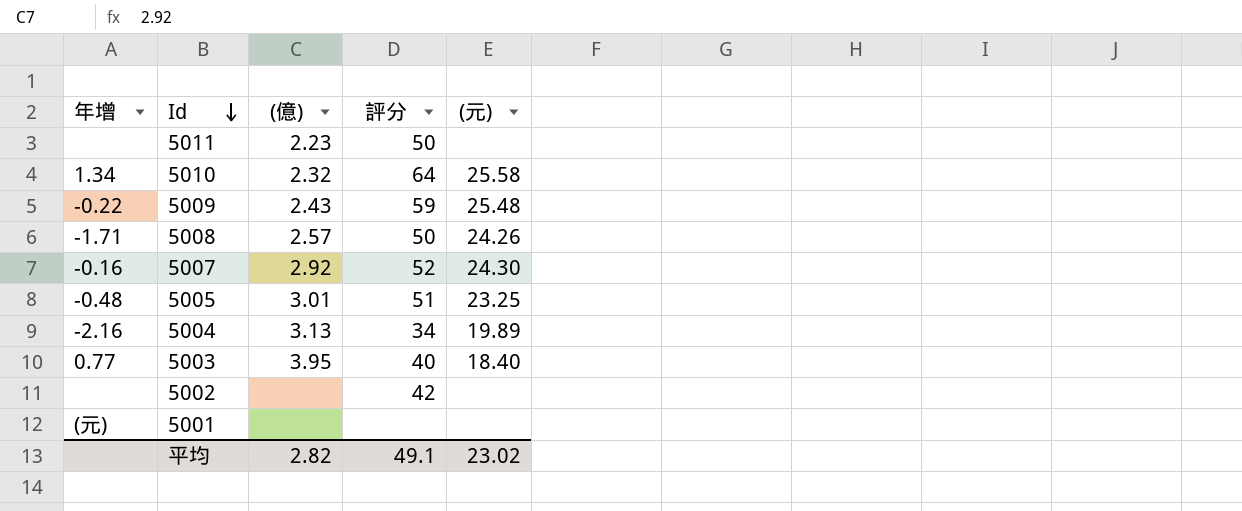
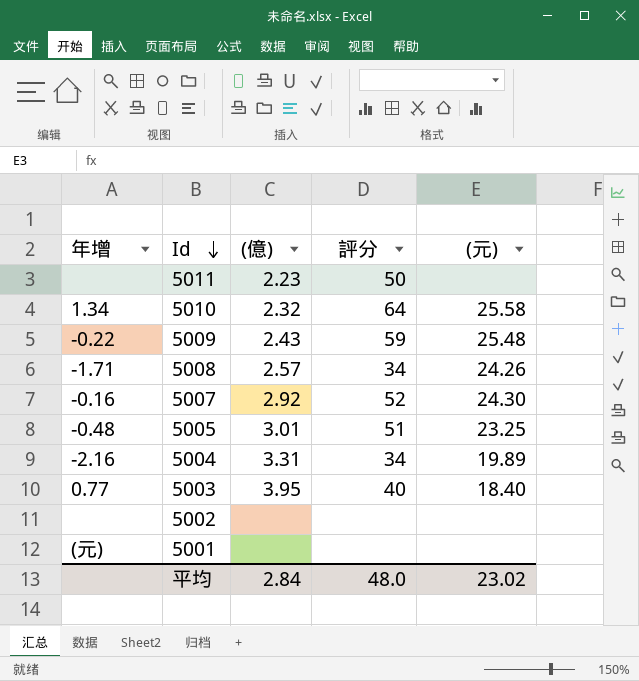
5008 | 評分: 50 -> 34
5004 | (億): 3.13 -> 3.31
5002 | 評分: 42 -> none
平均 | (億): 2.82 -> 2.84
平均 | 評分: 49.1 -> 48.0

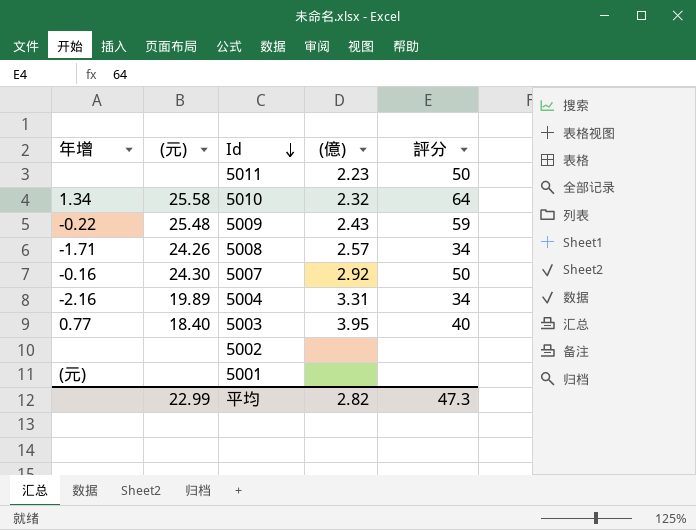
column (元) | position: 5 -> 2
row 5005: -0.48 | 3.01 | 51 | 23.25 -> none
5007 | 評分: 52 -> 50
平均 | (元): 23.02 -> 22.99
平均 | (億): 2.84 -> 2.82
平均 | 評分: 48.0 -> 47.3

